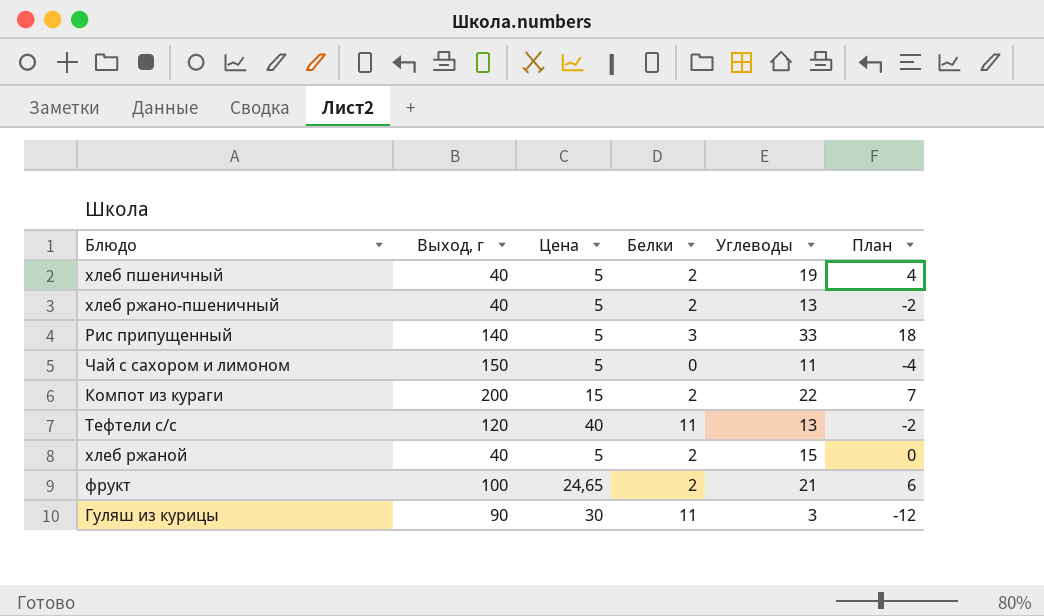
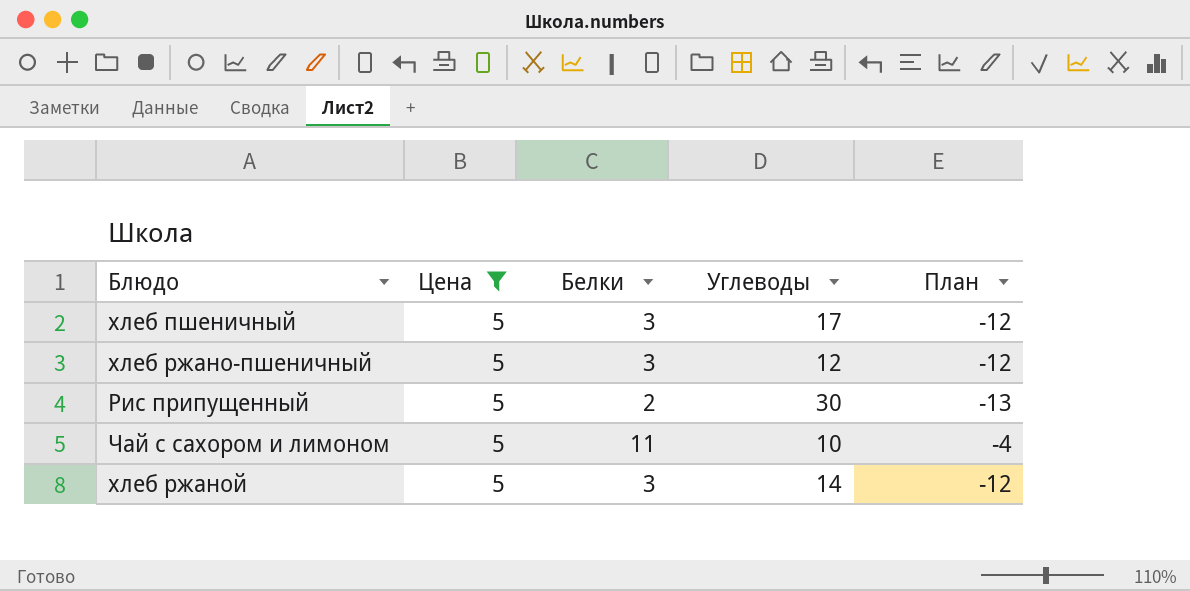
filter: none -> Цена = 5
column Выход, г | position: 2 -> none
column План | formula: [Углеводы] - 15 -> [Белки] - 15
хлеб пшеничный | Белки: 2 -> 3
хлеб пшеничный | Углеводы: 19 -> 17
хлеб ржано-пшеничный | Белки: 2 -> 3
хлеб ржано-пшеничный | Углеводы: 13 -> 12
Рис припущенный | Белки: 3 -> 2
Рис припущенный | Углеводы: 33 -> 30
Чай с сахором и лимоном | Белки: 0 -> 11
Чай с сахором и лимоном | Углеводы: 11 -> 10
хлеб ржаной | Белки: 2 -> 3
хлеб ржаной | Углеводы: 15 -> 14

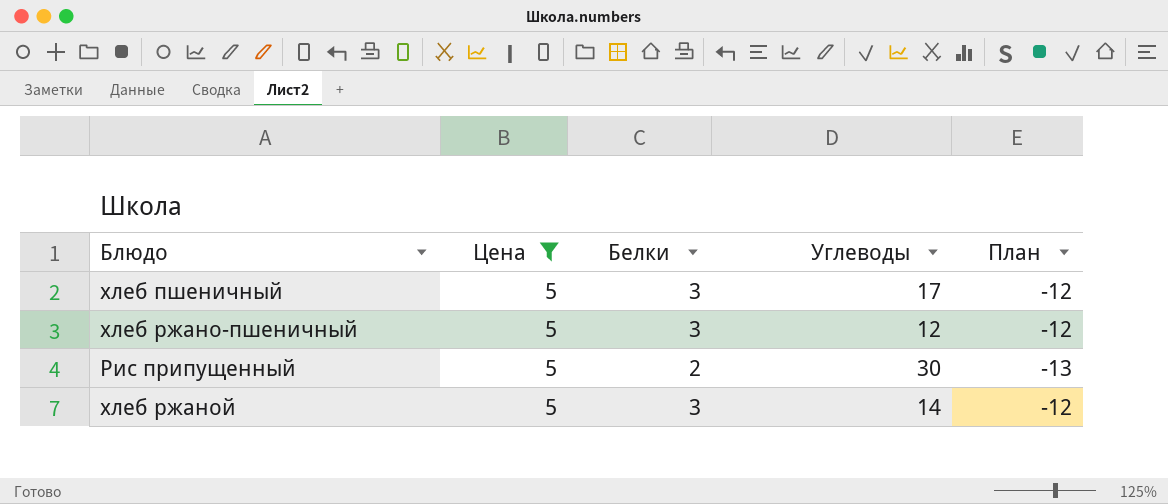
row Чай с сахором и лимоном: 5 | 11 | 10 | -4 -> none

